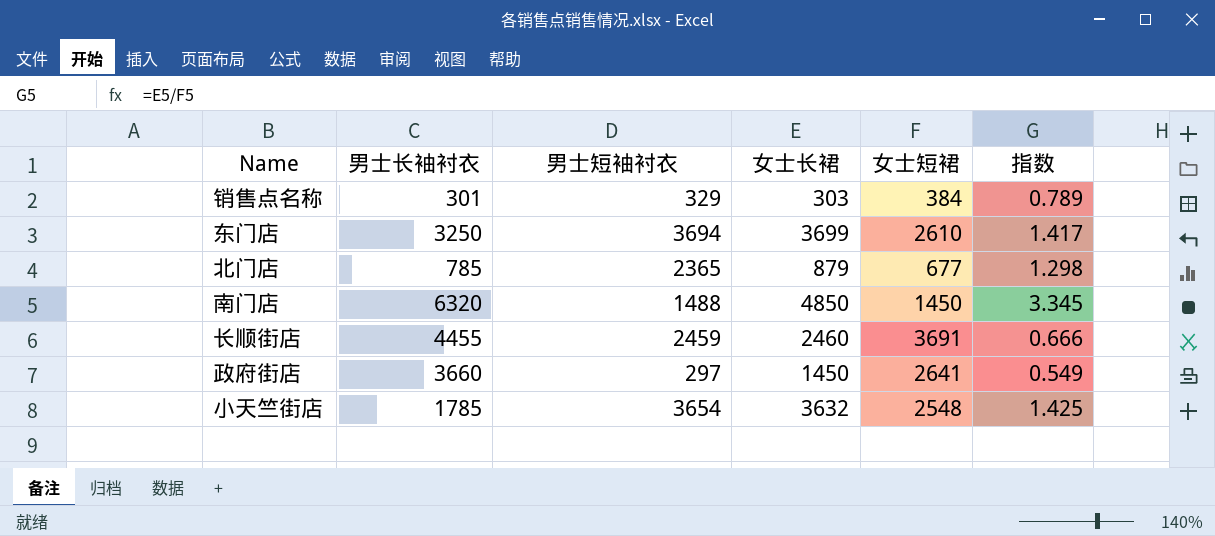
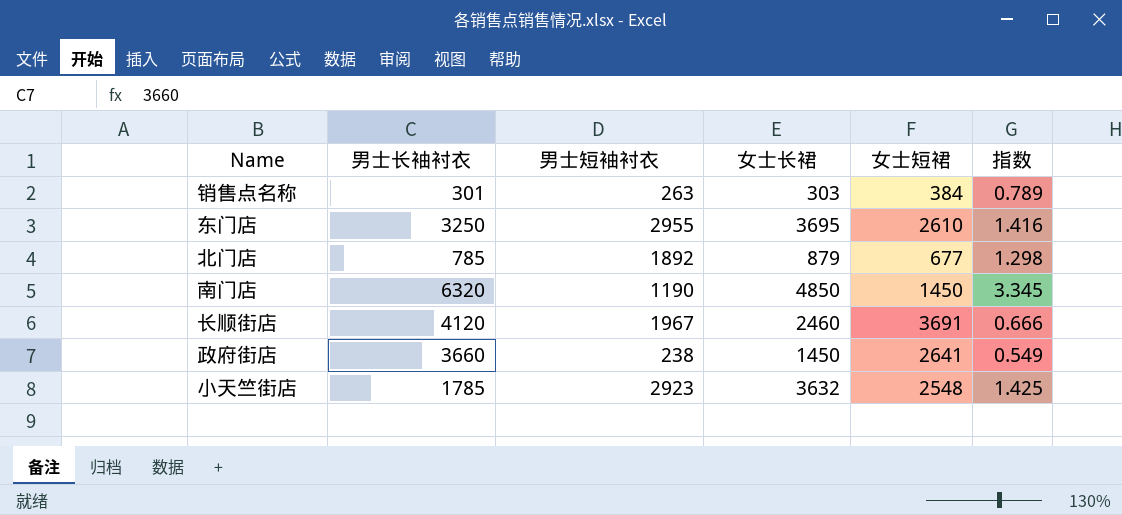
销售点名称 | 男士短袖衬衣: 329 -> 263
东门店 | 男士短袖衬衣: 3694 -> 2955
东门店 | 女士长裙: 3699 -> 3695
东门店 | 指数: 1.417 -> 1.416
北门店 | 男士短袖衬衣: 2365 -> 1892
南门店 | 男士短袖衬衣: 1488 -> 1190
长顺街店 | 男士长袖衬衣: 4455 -> 4120
长顺街店 | 男士短袖衬衣: 2459 -> 1967
政府街店 | 男士短袖衬衣: 297 -> 238
小天竺街店 | 男士短袖衬衣: 3654 -> 2923

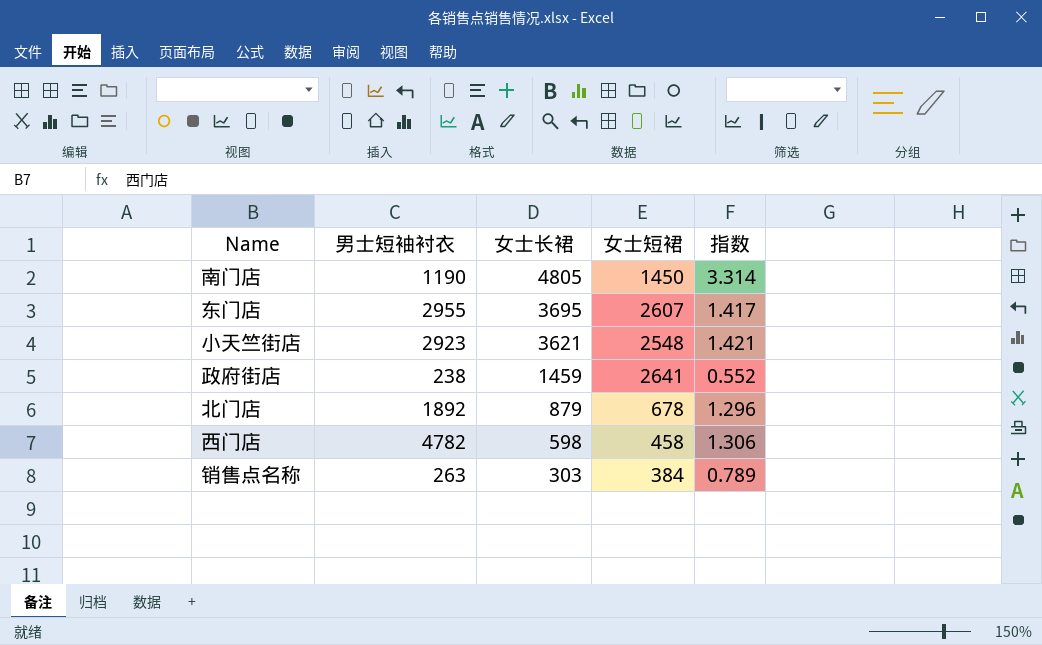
row order: none -> 女士长裙 descending
column 男士长袖衬衣 | position: 2 -> none
row 长顺街店: 4120 | 1967 | 2460 | 3691 | 0.666 -> none
南门店 | 女士长裙: 4850 -> 4805
南门店 | 指数: 3.345 -> 3.314
东门店 | 女士短裙: 2610 -> 2607
东门店 | 指数: 1.416 -> 1.417
小天竺街店 | 女士长裙: 3632 -> 3621
小天竺街店 | 指数: 1.425 -> 1.421
政府街店 | 女士长裙: 1450 -> 1459
政府街店 | 指数: 0.549 -> 0.552
北门店 | 女士短裙: 677 -> 678
北门店 | 指数: 1.298 -> 1.296
row 西门店: none -> 4782 | 598 | 458 | 1.306

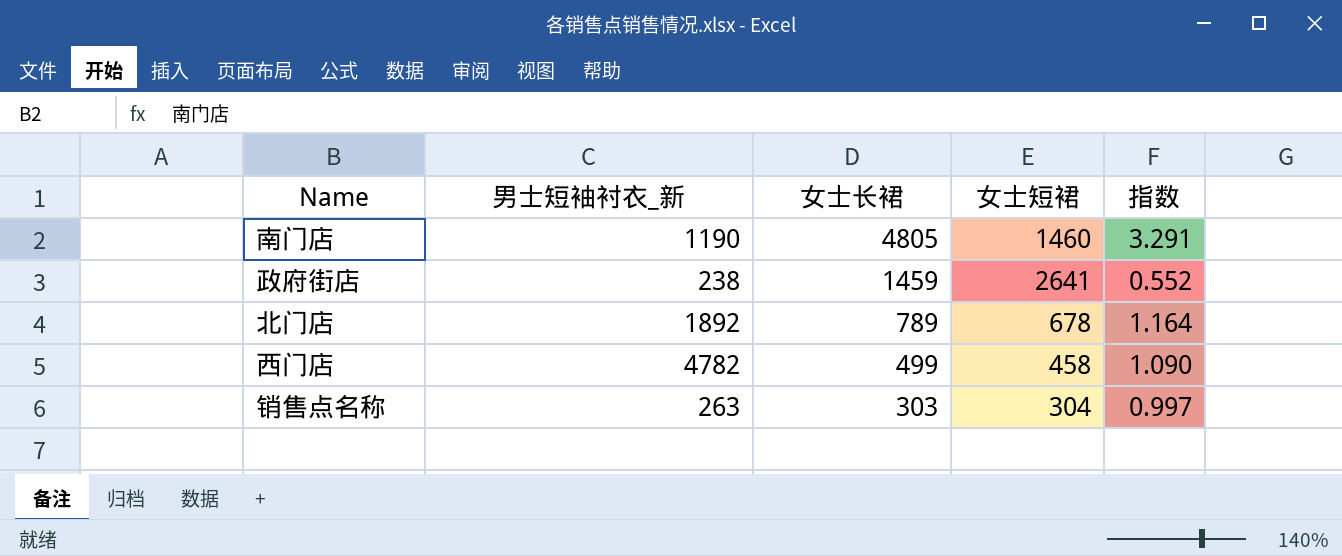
column name: 男士短袖衬衣 -> 男士短袖衬衣_新
row 东门店: 2955 | 3695 | 2607 | 1.417 -> none
row 小天竺街店: 2923 | 3621 | 2548 | 1.421 -> none
南门店 | 女士短裙: 1450 -> 1460
南门店 | 指数: 3.314 -> 3.291
北门店 | 女士长裙: 879 -> 789
北门店 | 指数: 1.296 -> 1.164
西门店 | 女士长裙: 598 -> 499
西门店 | 指数: 1.306 -> 1.090
销售点名称 | 女士短裙: 384 -> 304
销售点名称 | 指数: 0.789 -> 0.997

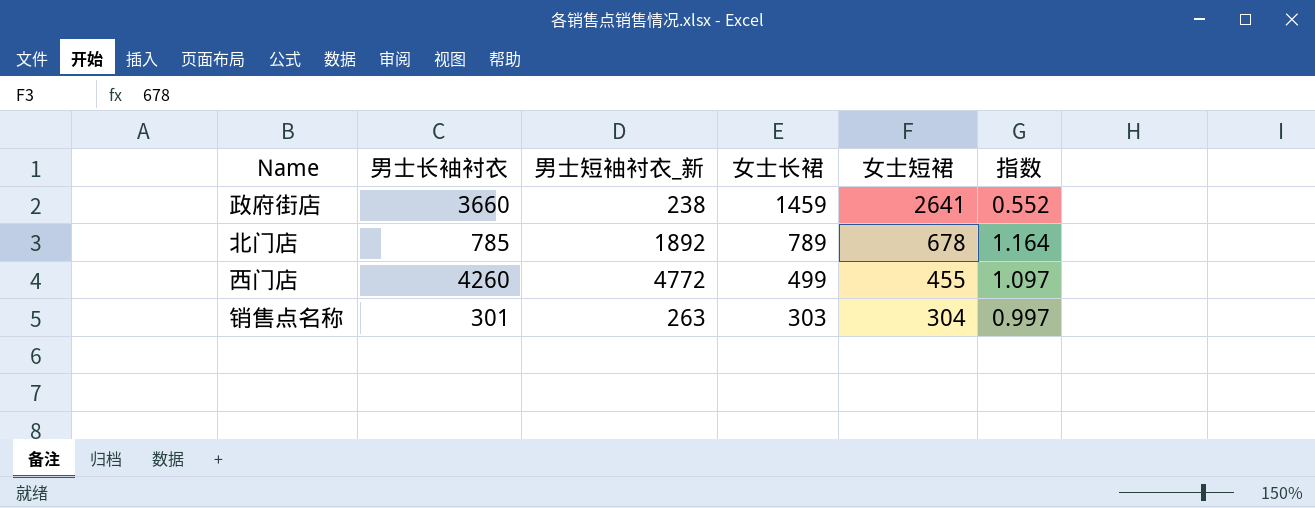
column 男士长袖衬衣 | position: none -> 2
row 南门店: 1190 | 4805 | 1460 | 3.291 -> none
西门店 | 男士短袖衬衣_新: 4782 -> 4772
西门店 | 女士短裙: 458 -> 455
西门店 | 指数: 1.090 -> 1.097

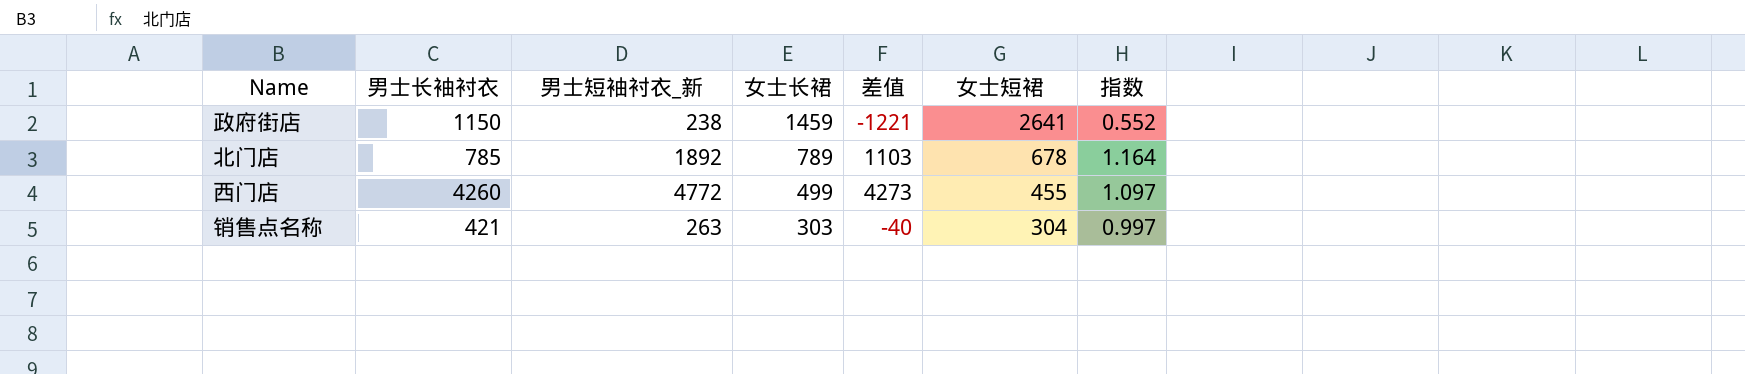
column 差值 | formula: none -> [男士短袖衬衣_新] - [女士长裙]
政府街店 | 男士长袖衬衣: 3660 -> 1150
销售点名称 | 男士长袖衬衣: 301 -> 421

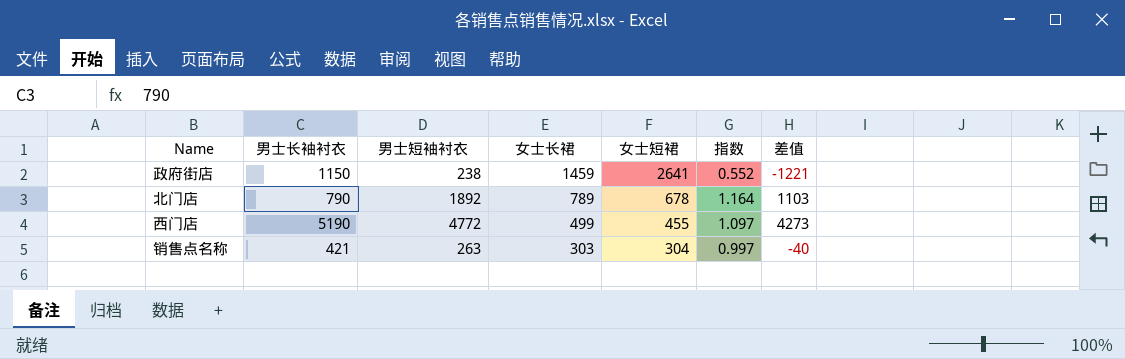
column name: 男士短袖衬衣_新 -> 男士短袖衬衣
column 差值 | position: 5 -> 7
北门店 | 男士长袖衬衣: 785 -> 790
西门店 | 男士长袖衬衣: 4260 -> 5190

